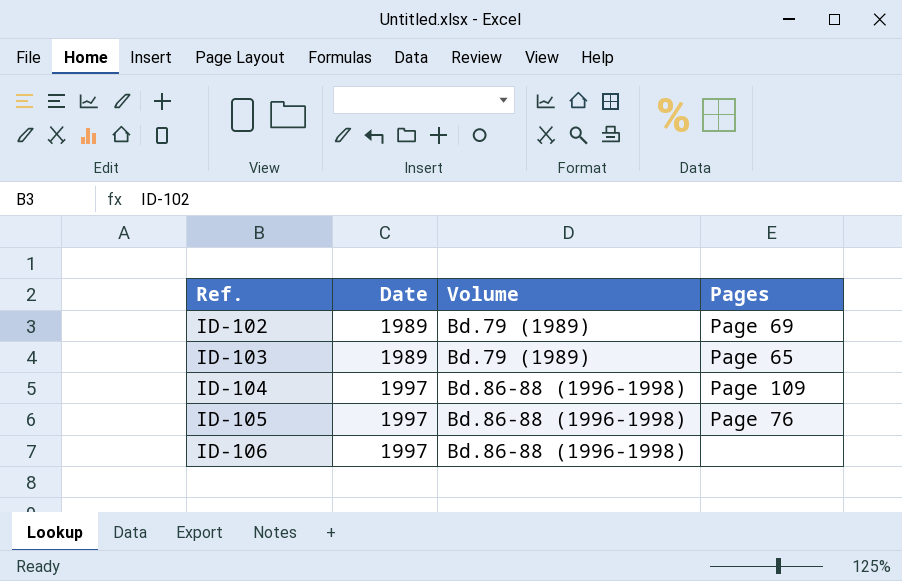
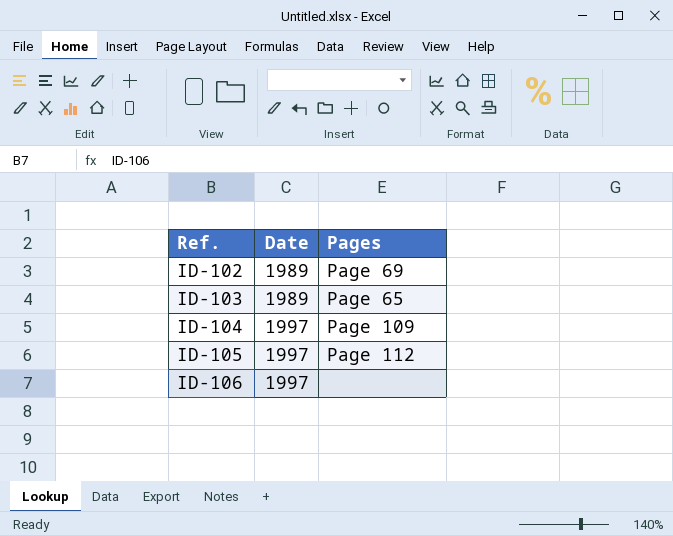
column Volume | position: 3 -> none
ID-105 | Pages: Page 76 -> Page 112

